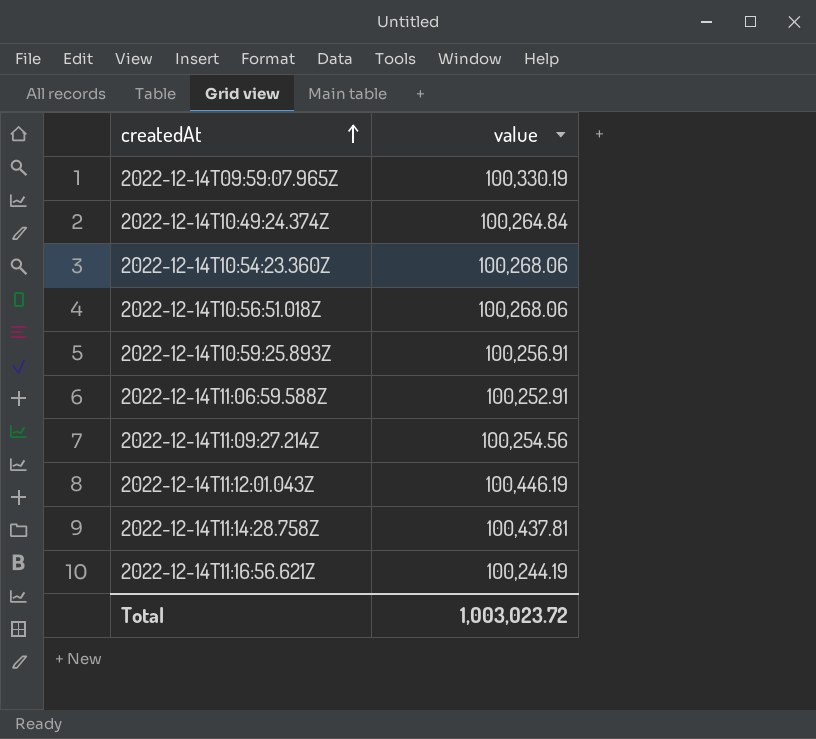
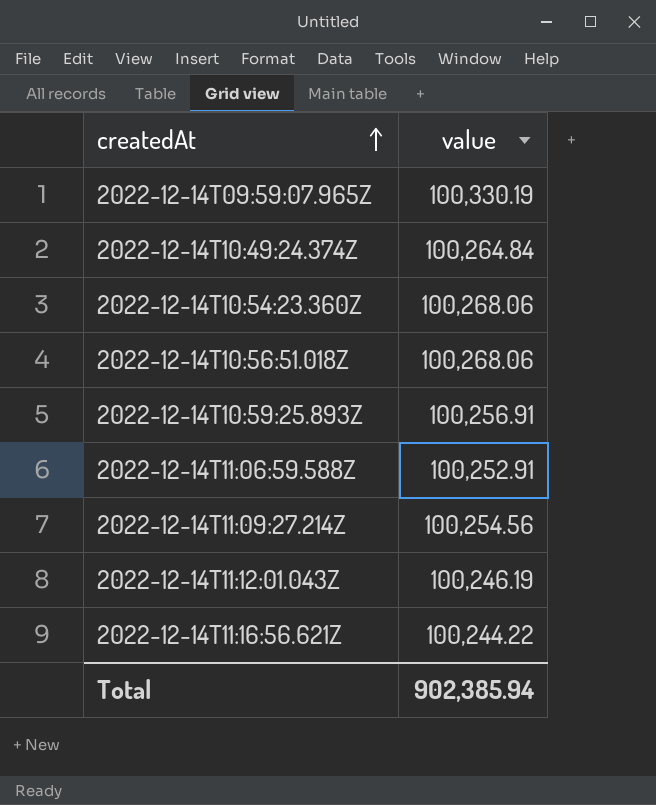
row 2022-12-14T11:14:28.758Z: 100,437.81 -> none
2022-12-14T11:12:01.043Z | value: 100,446.19 -> 100,246.19
2022-12-14T11:16:56.621Z | value: 100,244.19 -> 100,244.22
Total | value: 1,003,023.72 -> 902,385.94

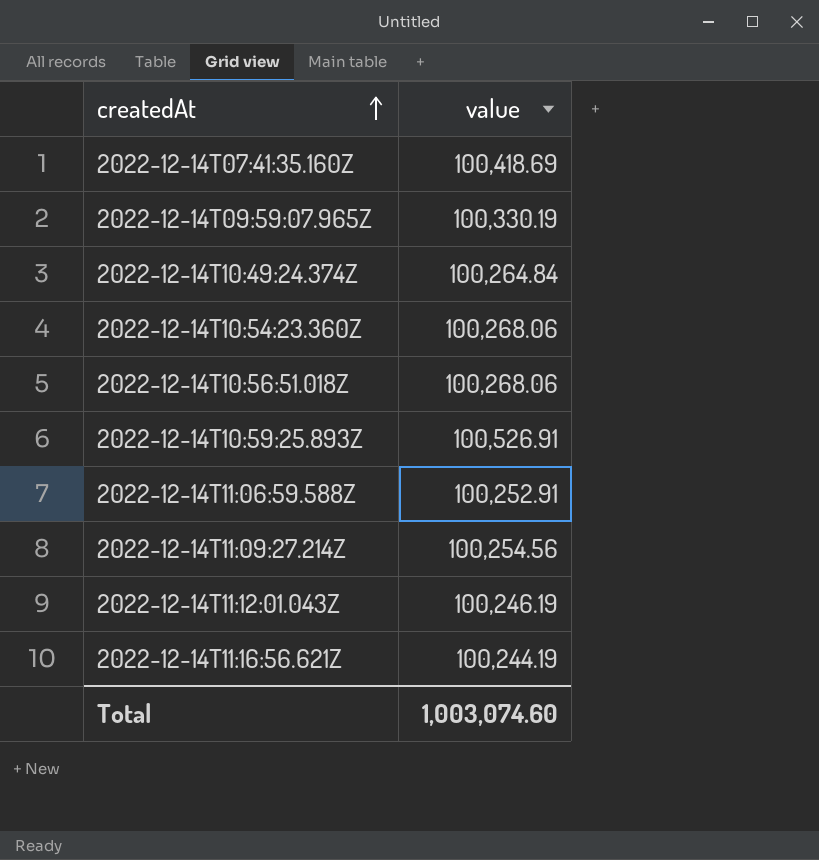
row 2022-12-14T07:41:35.160Z: none -> 100,418.69
2022-12-14T10:59:25.893Z | value: 100,256.91 -> 100,526.91
2022-12-14T11:16:56.621Z | value: 100,244.22 -> 100,244.19
Total | value: 902,385.94 -> 1,003,074.60

